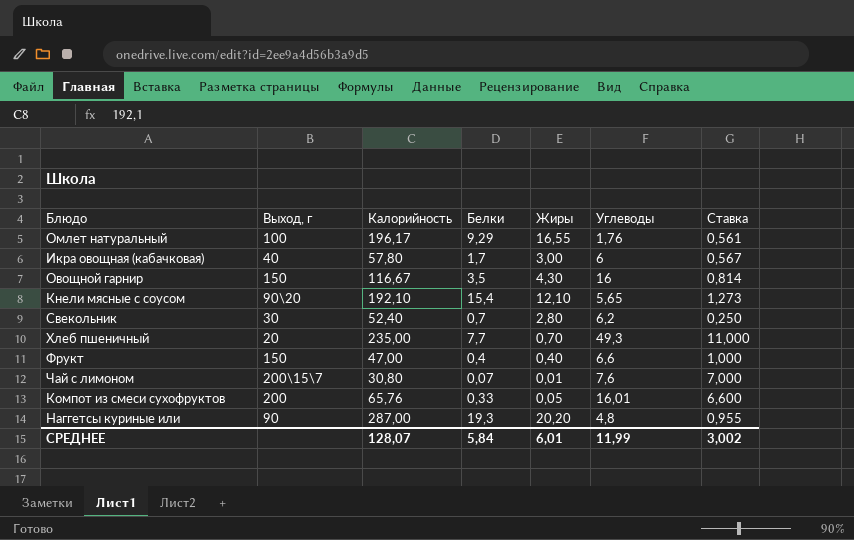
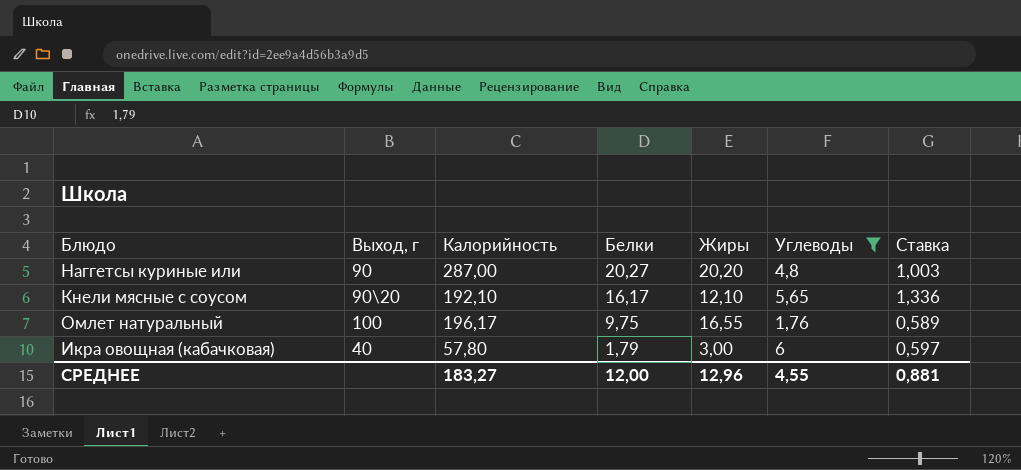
filter: none -> Углеводы <= 6
row order: none -> Белки descending
Наггетсы куриные или | Белки: 19,3 -> 20,27
Наггетсы куриные или | Ставка: 0,955 -> 1,003
Кнели мясные с соусом | Белки: 15,4 -> 16,17
Кнели мясные с соусом | Ставка: 1,273 -> 1,336
Омлет натуральный | Белки: 9,29 -> 9,75
Омлет натуральный | Ставка: 0,561 -> 0,589
Икра овощная (кабачковая) | Белки: 1,7 -> 1,79
Икра овощная (кабачковая) | Ставка: 0,567 -> 0,597
СРЕДНЕЕ | Калорийность: 128,07 -> 183,27
СРЕДНЕЕ | Белки: 5,84 -> 12,00
СРЕДНЕЕ | Жиры: 6,01 -> 12,96
СРЕДНЕЕ | Углеводы: 11,99 -> 4,55
СРЕДНЕЕ | Ставка: 3,002 -> 0,881

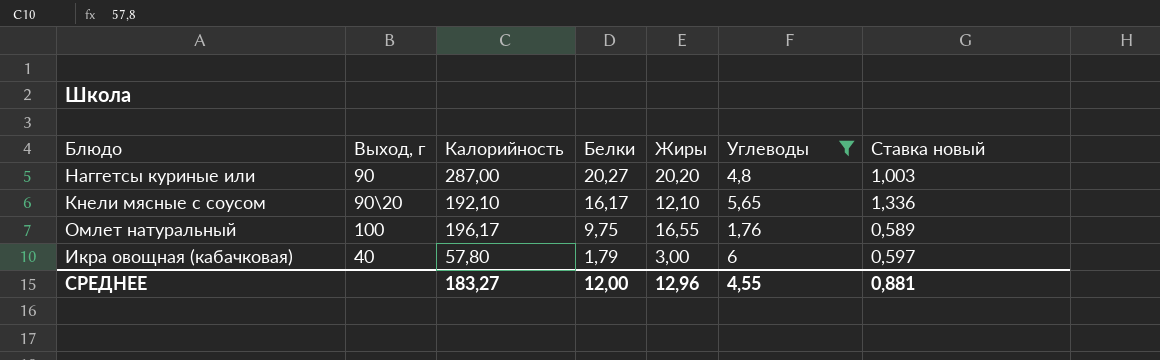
column name: Ставка -> Ставка новый

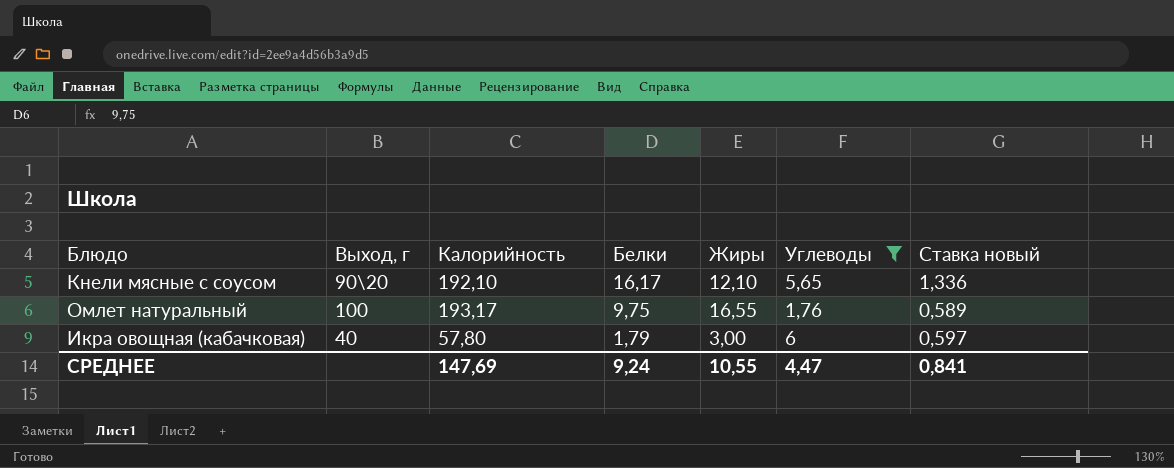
row Наггетсы куриные или: 90 | 287,00 | 20,27 | 20,20 | 4,8 | 1,003 -> none
Омлет натуральный | Калорийность: 196,17 -> 193,17
СРЕДНЕЕ | Калорийность: 183,27 -> 147,69
СРЕДНЕЕ | Белки: 12,00 -> 9,24
СРЕДНЕЕ | Жиры: 12,96 -> 10,55
СРЕДНЕЕ | Углеводы: 4,55 -> 4,47
СРЕДНЕЕ | Ставка новый: 0,881 -> 0,841

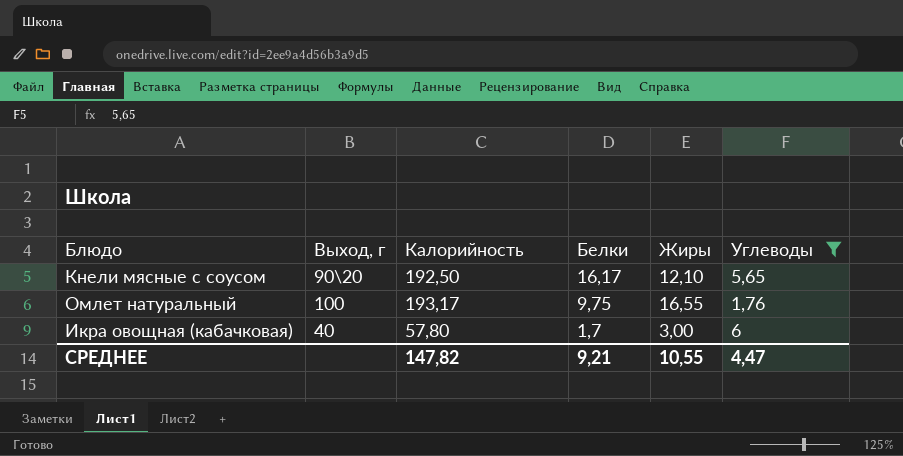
column Ставка новый | formula: [Белки] / [Жиры] -> none
Кнели мясные с соусом | Калорийность: 192,10 -> 192,50
Икра овощная (кабачковая) | Белки: 1,79 -> 1,7
СРЕДНЕЕ | Калорийность: 147,69 -> 147,82
СРЕДНЕЕ | Белки: 9,24 -> 9,21

